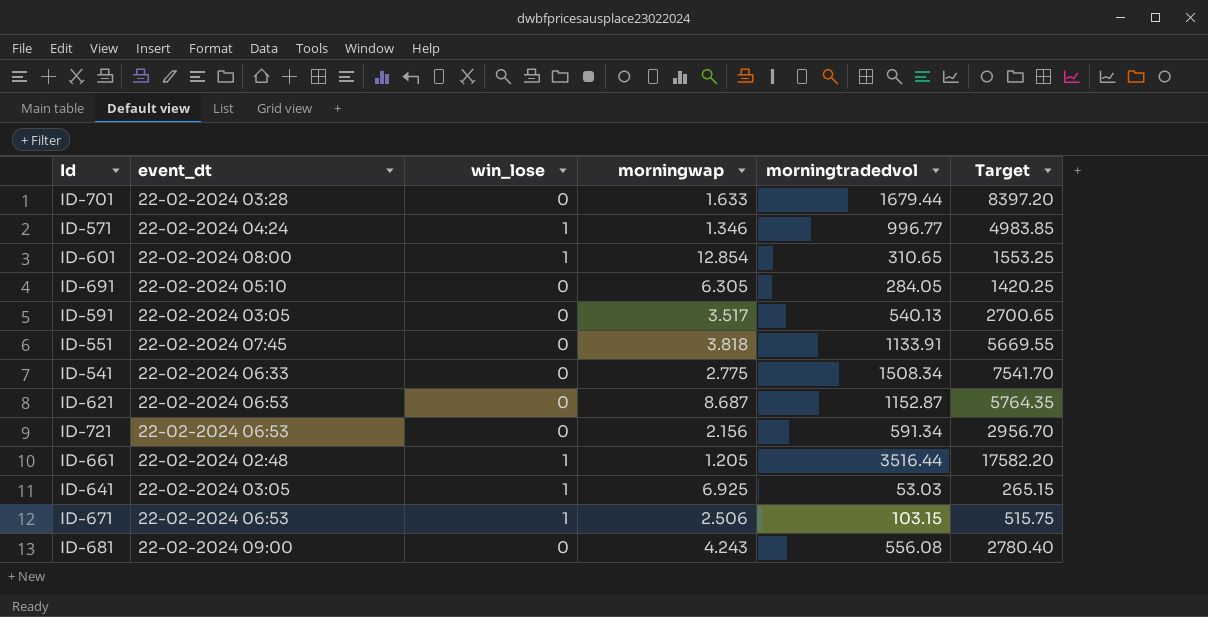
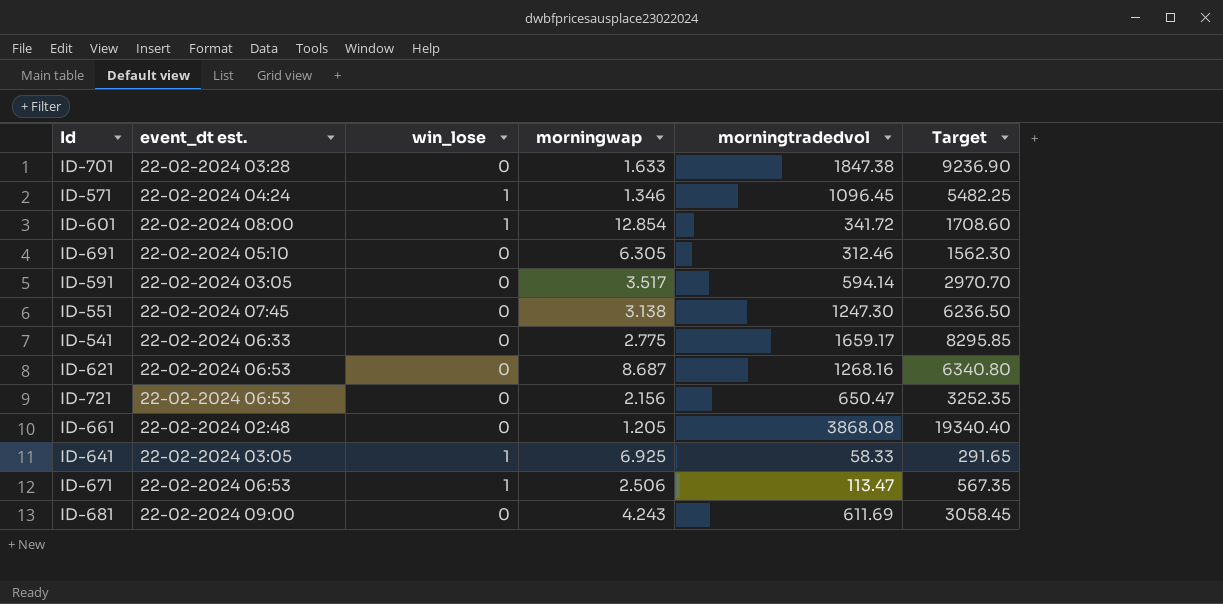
column name: event_dt -> event_dt est.
ID-701 | morningtradedvol: 1679.44 -> 1847.38
ID-701 | Target: 8397.20 -> 9236.90
ID-571 | morningtradedvol: 996.77 -> 1096.45
ID-571 | Target: 4983.85 -> 5482.25
ID-601 | morningtradedvol: 310.65 -> 341.72
ID-601 | Target: 1553.25 -> 1708.60
ID-691 | morningtradedvol: 284.05 -> 312.46
ID-691 | Target: 1420.25 -> 1562.30
ID-591 | morningtradedvol: 540.13 -> 594.14
ID-591 | Target: 2700.65 -> 2970.70
ID-551 | morningwap: 3.818 -> 3.138
ID-551 | morningtradedvol: 1133.91 -> 1247.30
ID-551 | Target: 5669.55 -> 6236.50
ID-541 | morningtradedvol: 1508.34 -> 1659.17
ID-541 | Target: 7541.70 -> 8295.85
ID-621 | morningtradedvol: 1152.87 -> 1268.16
ID-621 | Target: 5764.35 -> 6340.80
ID-721 | morningtradedvol: 591.34 -> 650.47
ID-721 | Target: 2956.70 -> 3252.35
ID-661 | win_lose: 1 -> 0
ID-661 | morningtradedvol: 3516.44 -> 3868.08
ID-661 | Target: 17582.20 -> 19340.40
ID-641 | morningtradedvol: 53.03 -> 58.33
ID-641 | Target: 265.15 -> 291.65
ID-671 | morningtradedvol: 103.15 -> 113.47
ID-671 | Target: 515.75 -> 567.35
ID-681 | morningtradedvol: 556.08 -> 611.69
ID-681 | Target: 2780.40 -> 3058.45

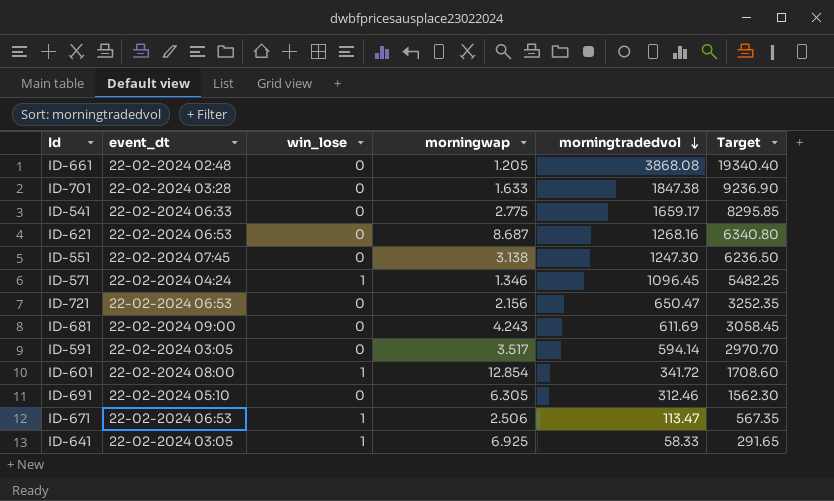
row order: none -> morningtradedvol descending
column name: event_dt est. -> event_dt

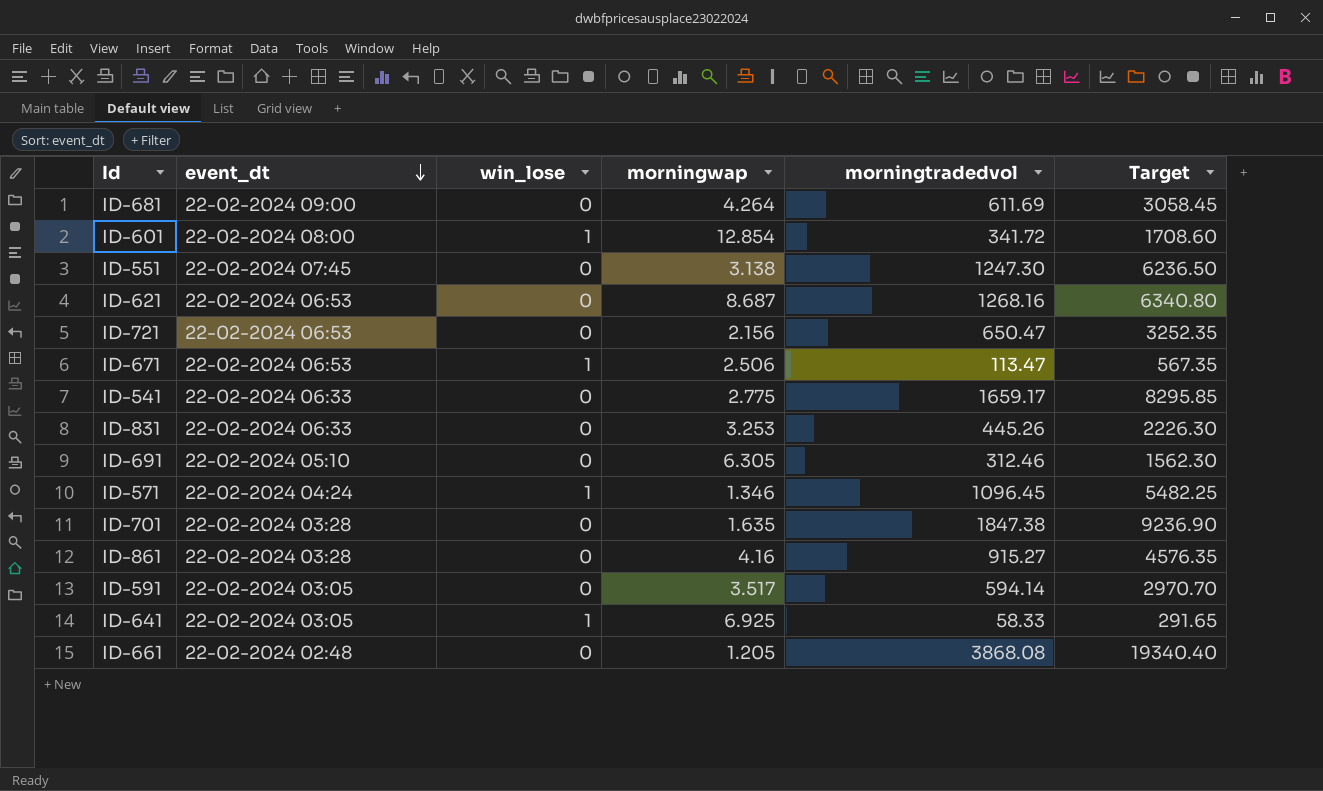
row order: morningtradedvol descending -> event_dt descending
ID-681 | morningwap: 4.243 -> 4.264
row ID-831: none -> 22-02-2024 06:33 | 0 | 3.253 | 445.26 | 2226.30
ID-701 | morningwap: 1.633 -> 1.635
row ID-861: none -> 22-02-2024 03:28 | 0 | 4.16 | 915.27 | 4576.35

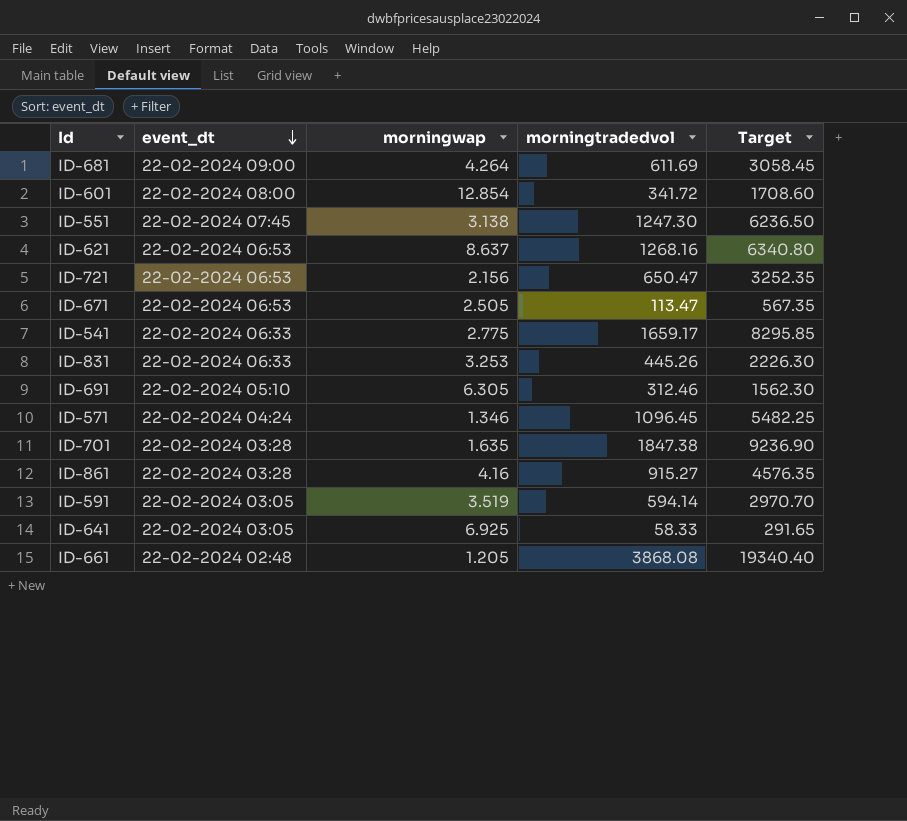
column win_lose | position: 3 -> none
ID-621 | morningwap: 8.687 -> 8.637
ID-671 | morningwap: 2.506 -> 2.505
ID-591 | morningwap: 3.517 -> 3.519

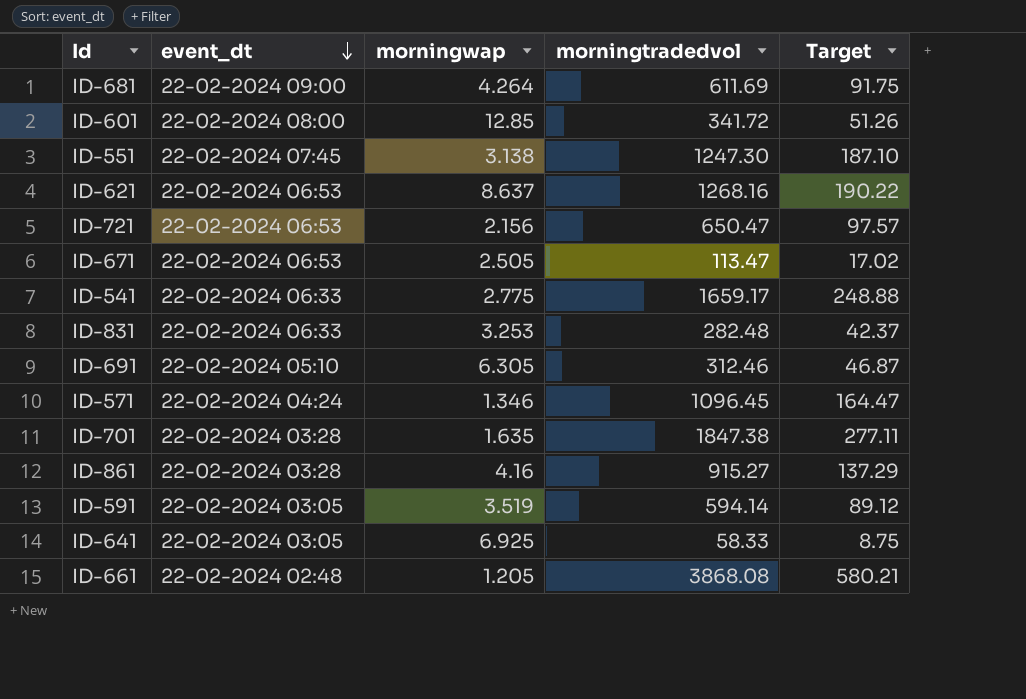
column Target | formula: [morningtradedvol] * 5 -> [morningtradedvol] * 0.15
ID-601 | morningwap: 12.854 -> 12.85
ID-831 | morningtradedvol: 445.26 -> 282.48

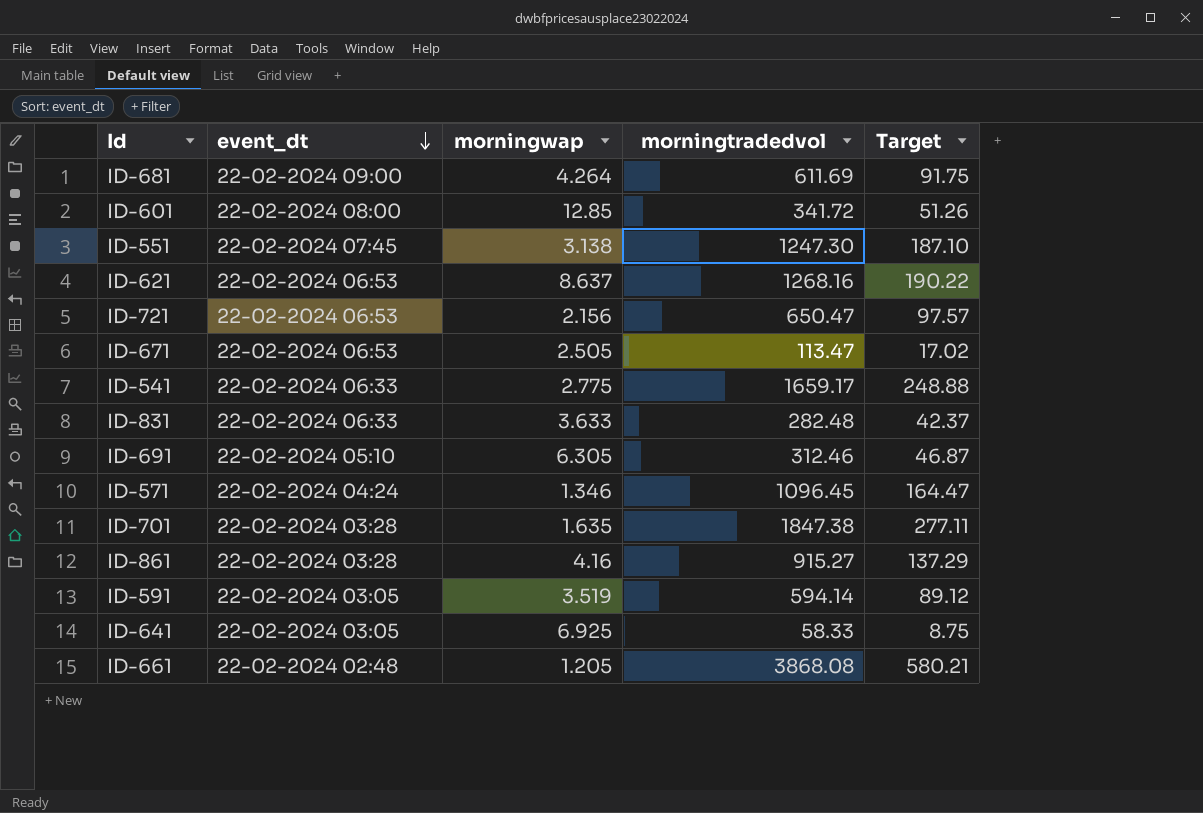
ID-831 | morningwap: 3.253 -> 3.633

